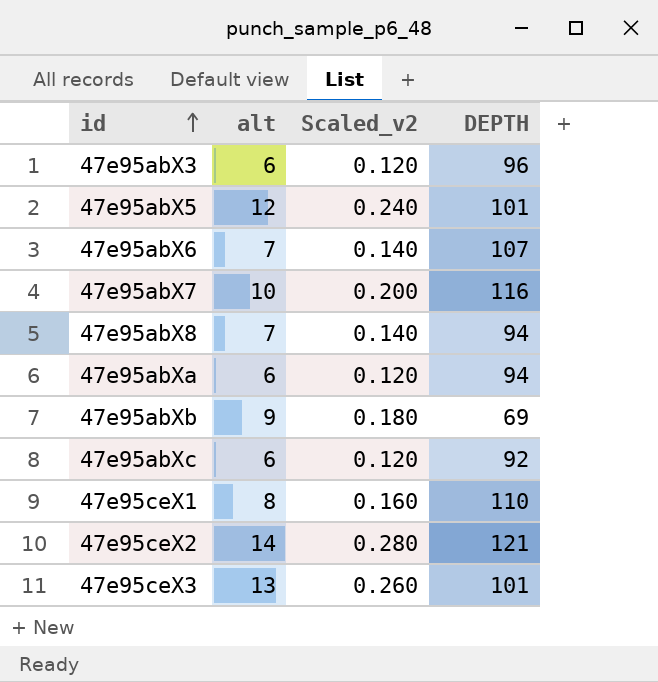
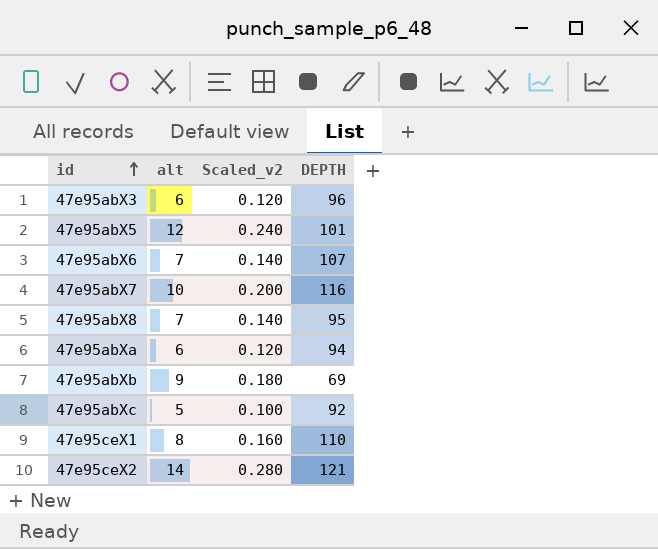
row 47e95ceX3: 13 | 0.260 | 101 -> none
47e95abX8 | DEPTH: 94 -> 95
47e95abXc | alt: 6 -> 5
47e95abXc | Scaled_v2: 0.120 -> 0.100

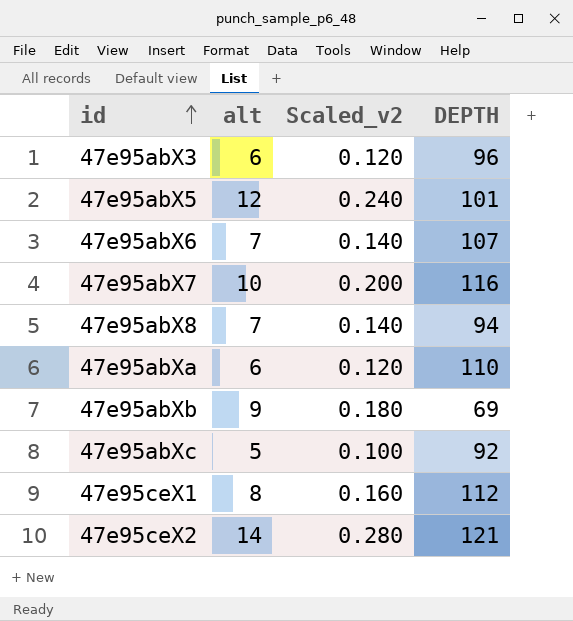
47e95abX8 | DEPTH: 95 -> 94
47e95abXa | DEPTH: 94 -> 110
47e95ceX1 | DEPTH: 110 -> 112

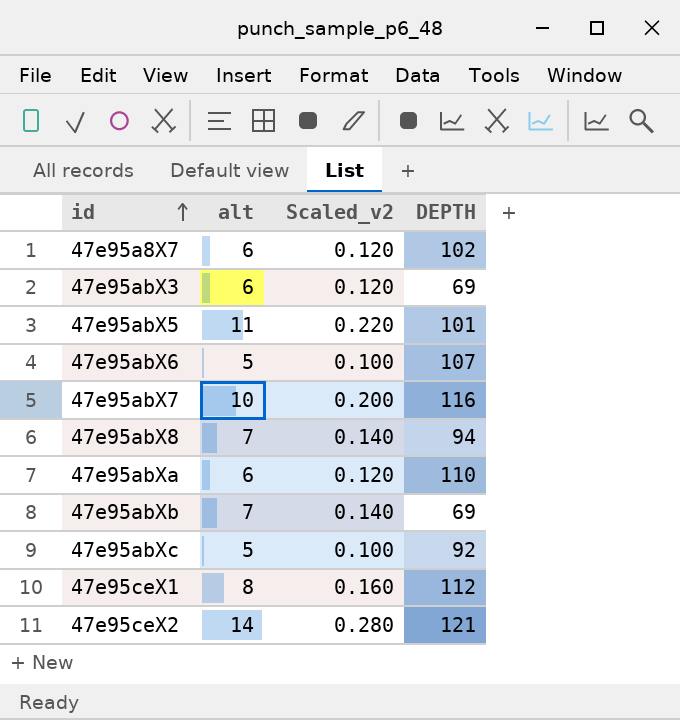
row 47e95a8X7: none -> 6 | 0.120 | 102
47e95abX3 | DEPTH: 96 -> 69
47e95abX5 | alt: 12 -> 11
47e95abX5 | Scaled_v2: 0.240 -> 0.220
47e95abX6 | alt: 7 -> 5
47e95abX6 | Scaled_v2: 0.140 -> 0.100
47e95abXb | alt: 9 -> 7
47e95abXb | Scaled_v2: 0.180 -> 0.140

